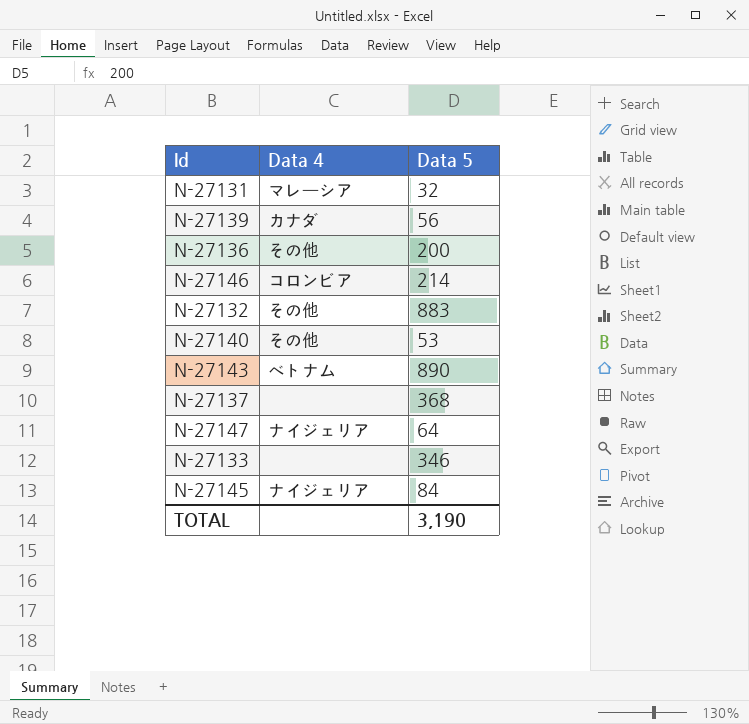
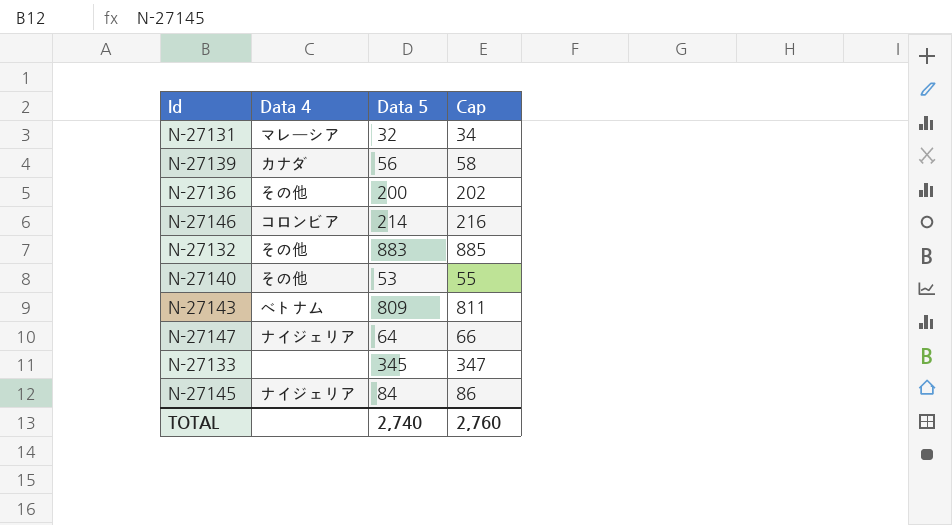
column Cap | formula: none -> [Data 5] + 2
row N-27137: none | 368 -> none
N-27143 | Data 5: 890 -> 809
N-27133 | Data 5: 346 -> 345
TOTAL | Data 5: 3,190 -> 2,740

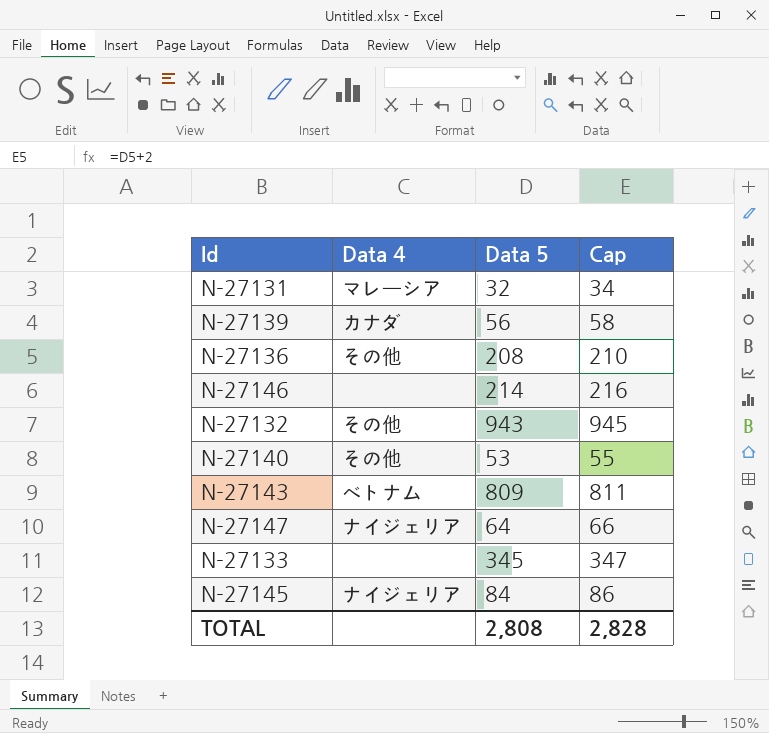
N-27136 | Data 5: 200 -> 208
N-27136 | Cap: 202 -> 210
N-27146 | Data 4: コロンビア -> none
N-27132 | Data 5: 883 -> 943
N-27132 | Cap: 885 -> 945
TOTAL | Data 5: 2,740 -> 2,808
TOTAL | Cap: 2,760 -> 2,828

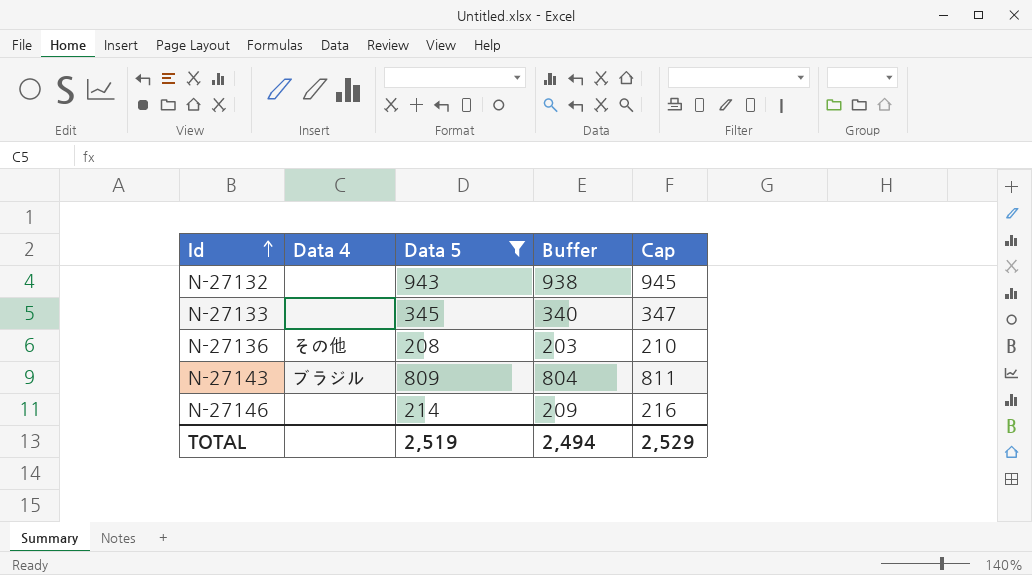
filter: none -> Data 5 >= 208
row order: none -> Id ascending
column Buffer | formula: none -> [Data 5] - 5
N-27132 | Data 4: その他 -> none
N-27143 | Data 4: ベトナム -> ブラジル
TOTAL | Data 5: 2,808 -> 2,519
TOTAL | Cap: 2,828 -> 2,529

